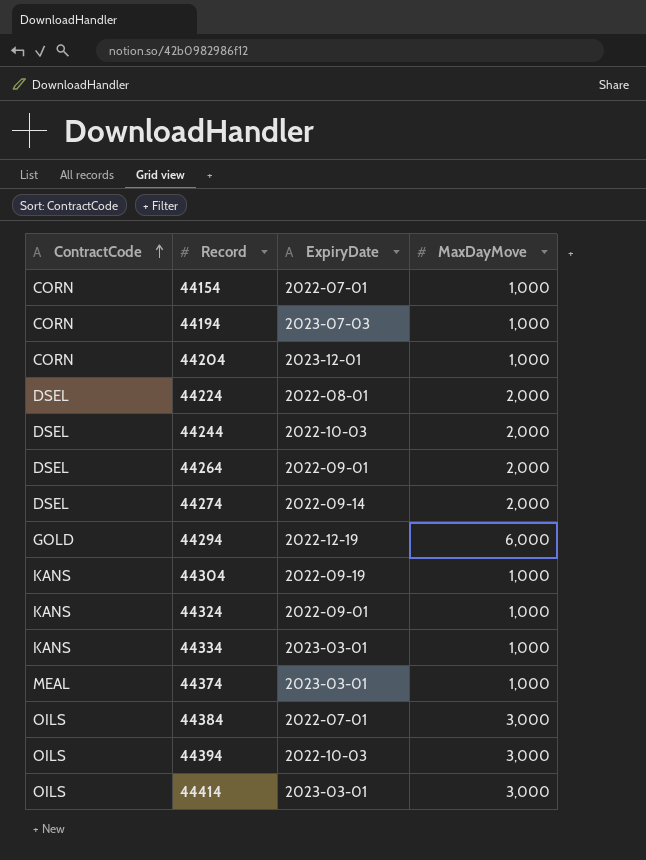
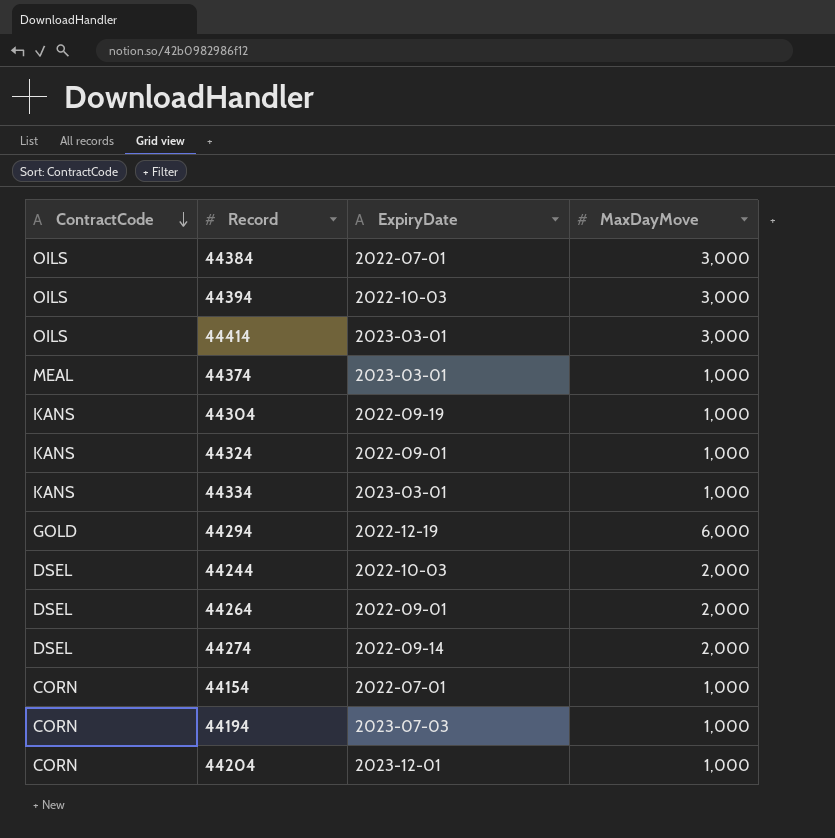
row order: ContractCode ascending -> ContractCode descending
row 44224: DSEL | 2022-08-01 | 2,000 -> none

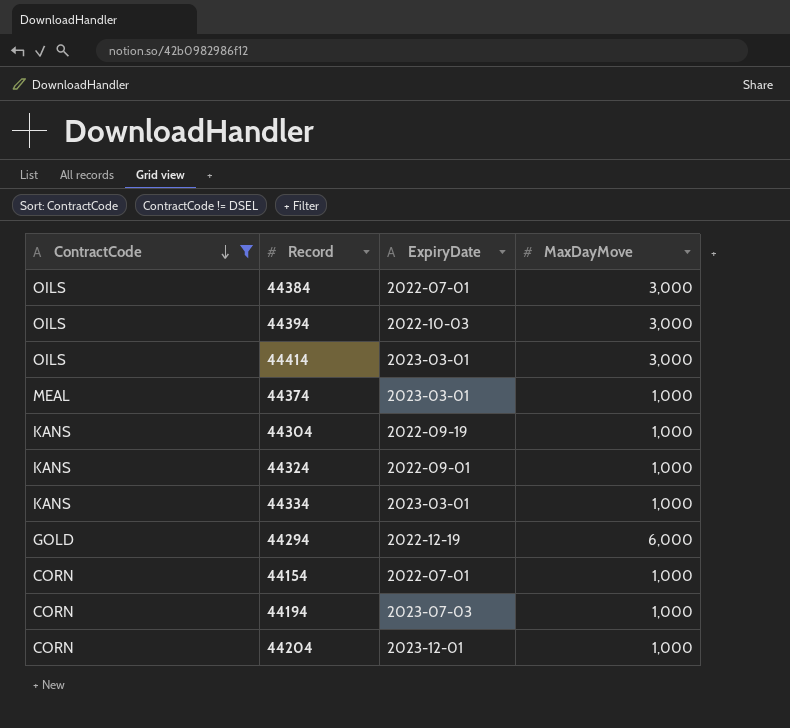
filter: none -> ContractCode != DSEL

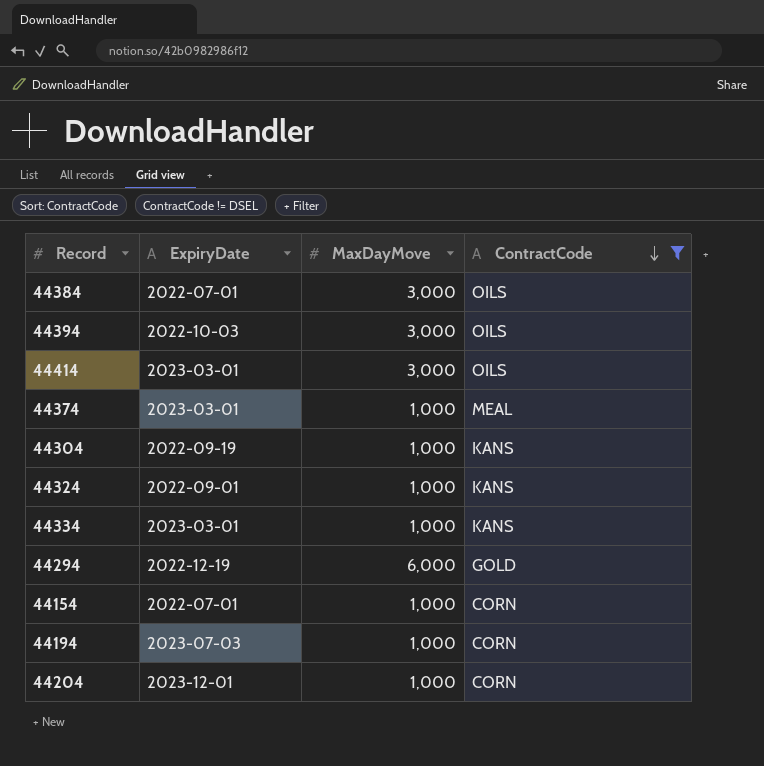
column ContractCode | position: 1 -> 4

